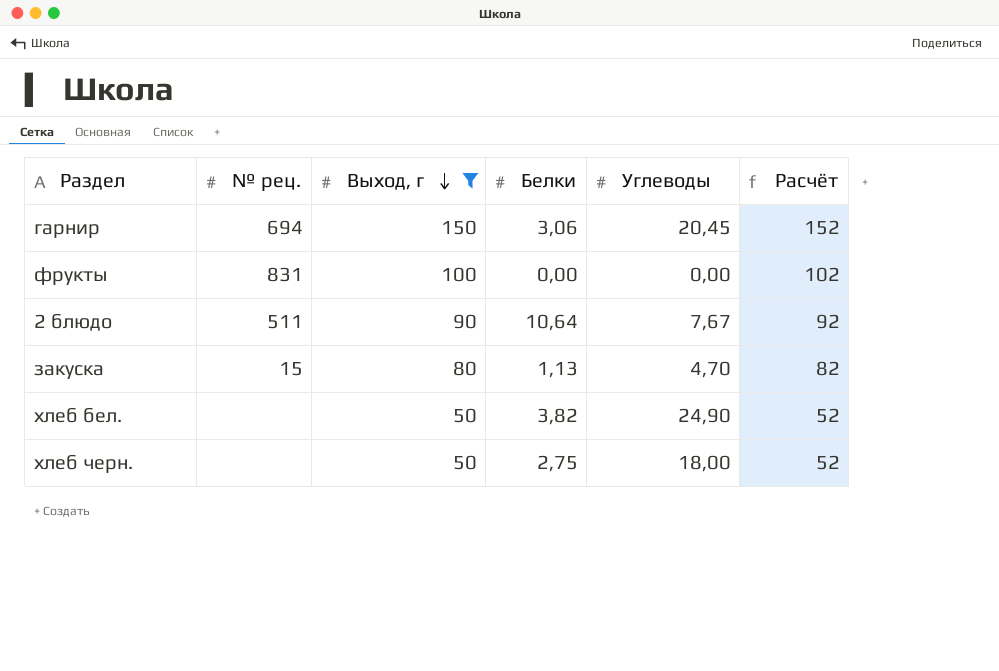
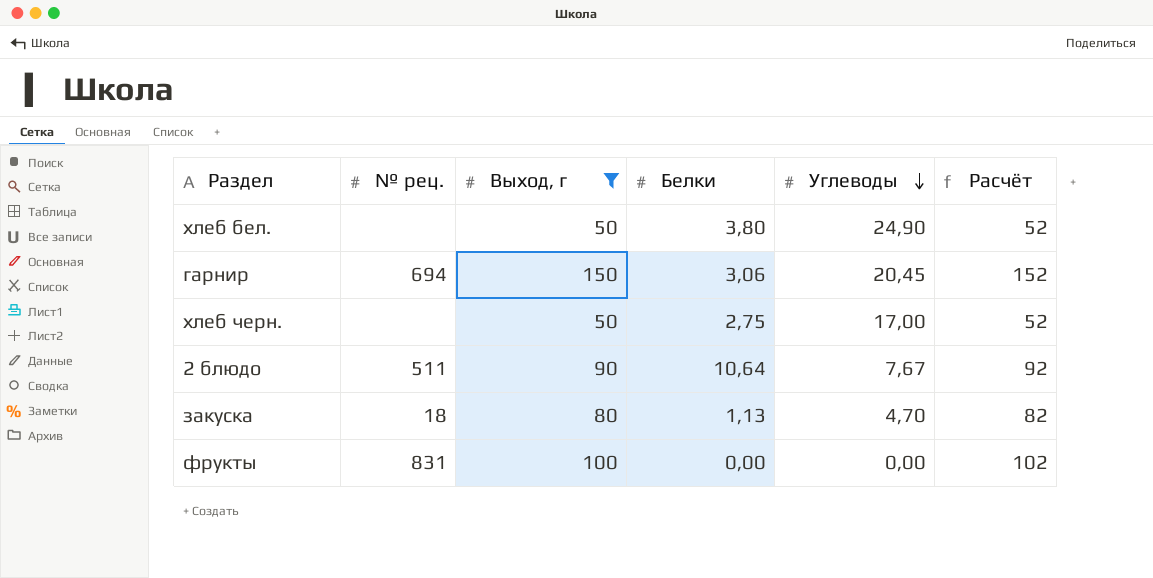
row order: Выход, г descending -> Углеводы descending
хлеб бел. | Белки: 3,82 -> 3,80
хлеб черн. | Углеводы: 18,00 -> 17,00
закуска | № рец.: 15 -> 18

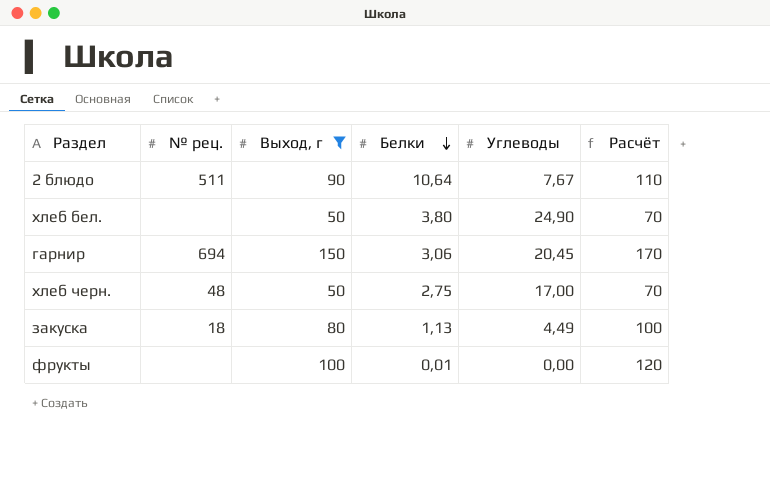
row order: Углеводы descending -> Белки descending
column Расчёт | formula: [Выход, г] + 2 -> [Выход, г] + 20
хлеб черн. | № рец.: none -> 48
закуска | Углеводы: 4,70 -> 4,49
фрукты | № рец.: 831 -> none
фрукты | Белки: 0,00 -> 0,01

